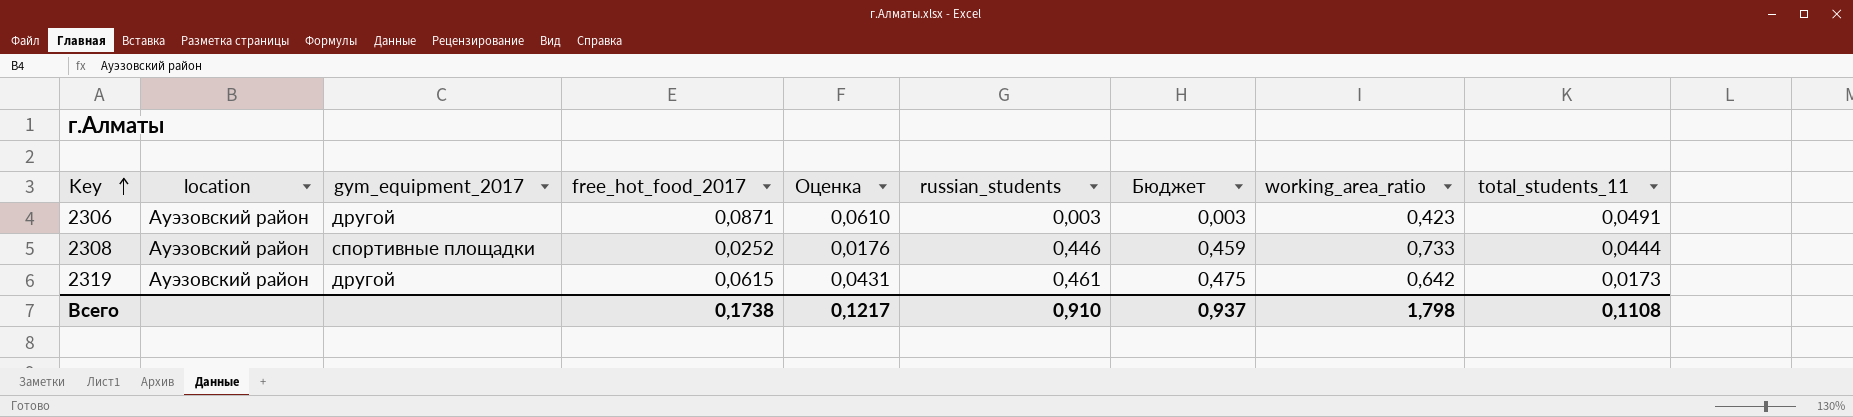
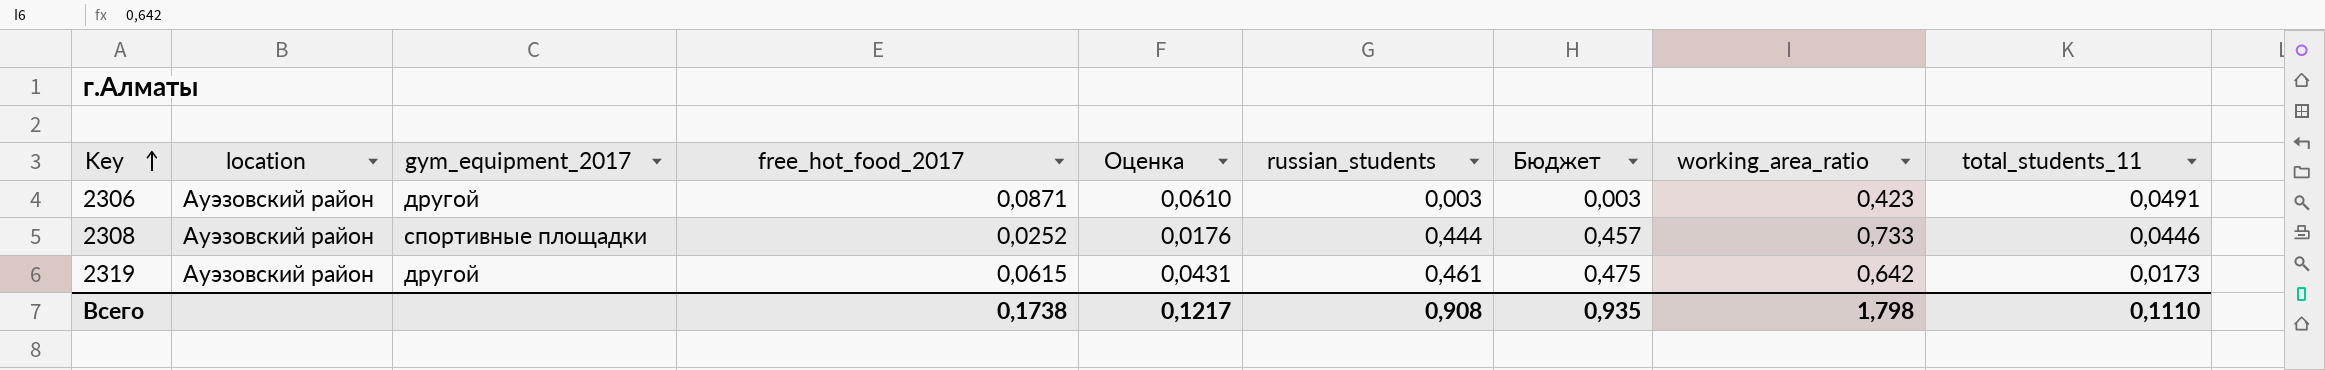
2308 | russian_students: 0,446 -> 0,444
2308 | Бюджет: 0,459 -> 0,457
2308 | total_students_11: 0,0444 -> 0,0446
Всего | russian_students: 0,910 -> 0,908
Всего | Бюджет: 0,937 -> 0,935
Всего | total_students_11: 0,1108 -> 0,1110

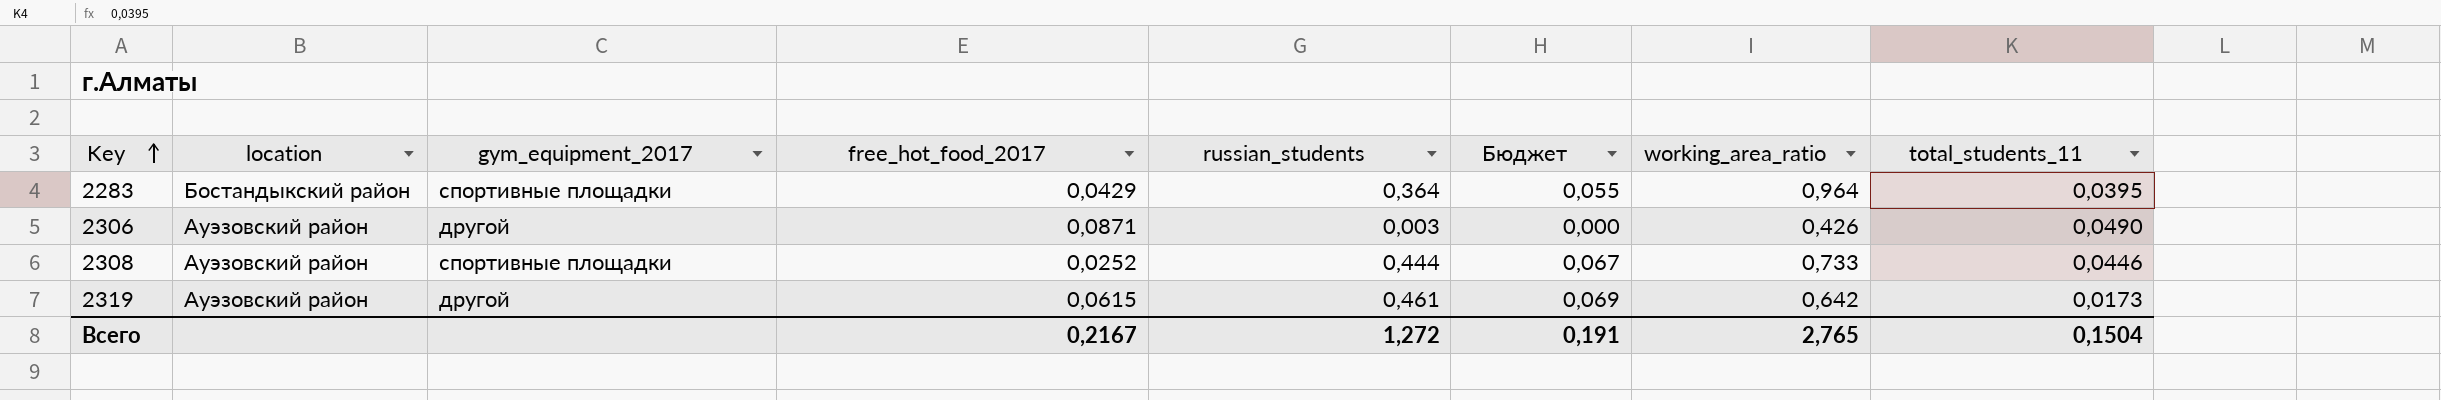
column Оценка | formula: [free_hot_food_2017] * 0,7 -> none
column Бюджет | formula: [russian_students] * 1,03 -> [russian_students] * 0,15
row 2283: none -> Бостандыкский район | спортивные площадки | 0,0429 | 0,364 | 0,055 | 0,964 | 0,0395
2306 | working_area_ratio: 0,423 -> 0,426
2306 | total_students_11: 0,0491 -> 0,0490
Всего | free_hot_food_2017: 0,1738 -> 0,2167
Всего | russian_students: 0,908 -> 1,272
Всего | Бюджет: 0,935 -> 0,191
Всего | working_area_ratio: 1,798 -> 2,765
Всего | total_students_11: 0,1110 -> 0,1504

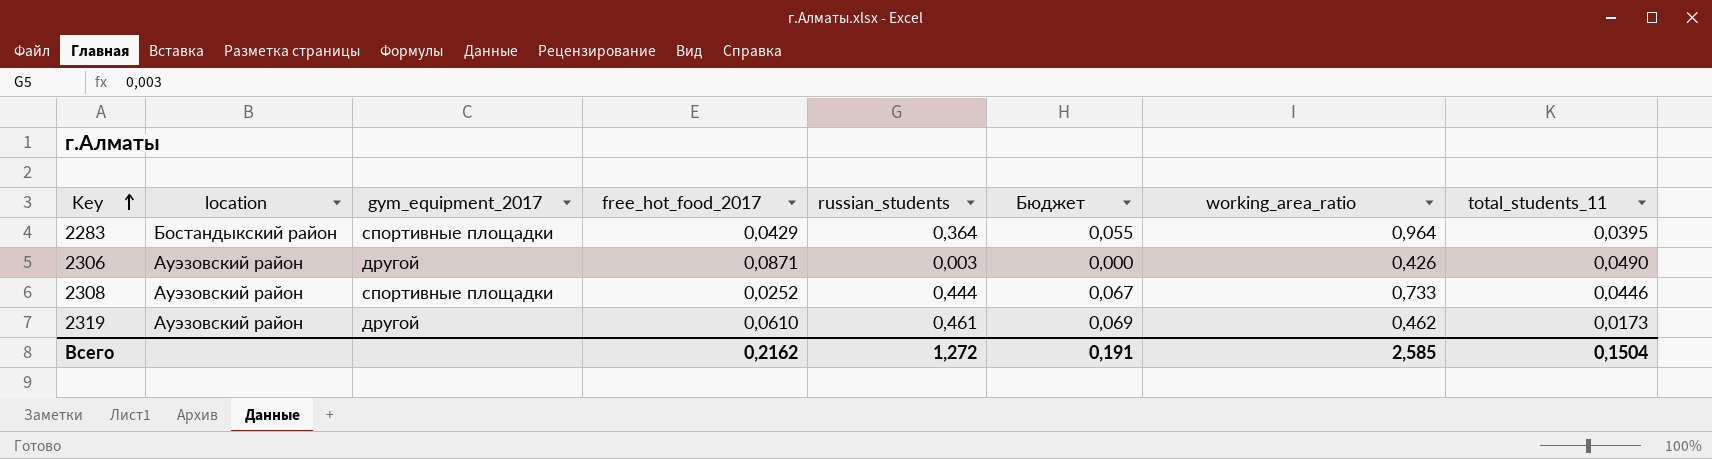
2319 | free_hot_food_2017: 0,0615 -> 0,0610
2319 | working_area_ratio: 0,642 -> 0,462
Всего | free_hot_food_2017: 0,2167 -> 0,2162
Всего | working_area_ratio: 2,765 -> 2,585

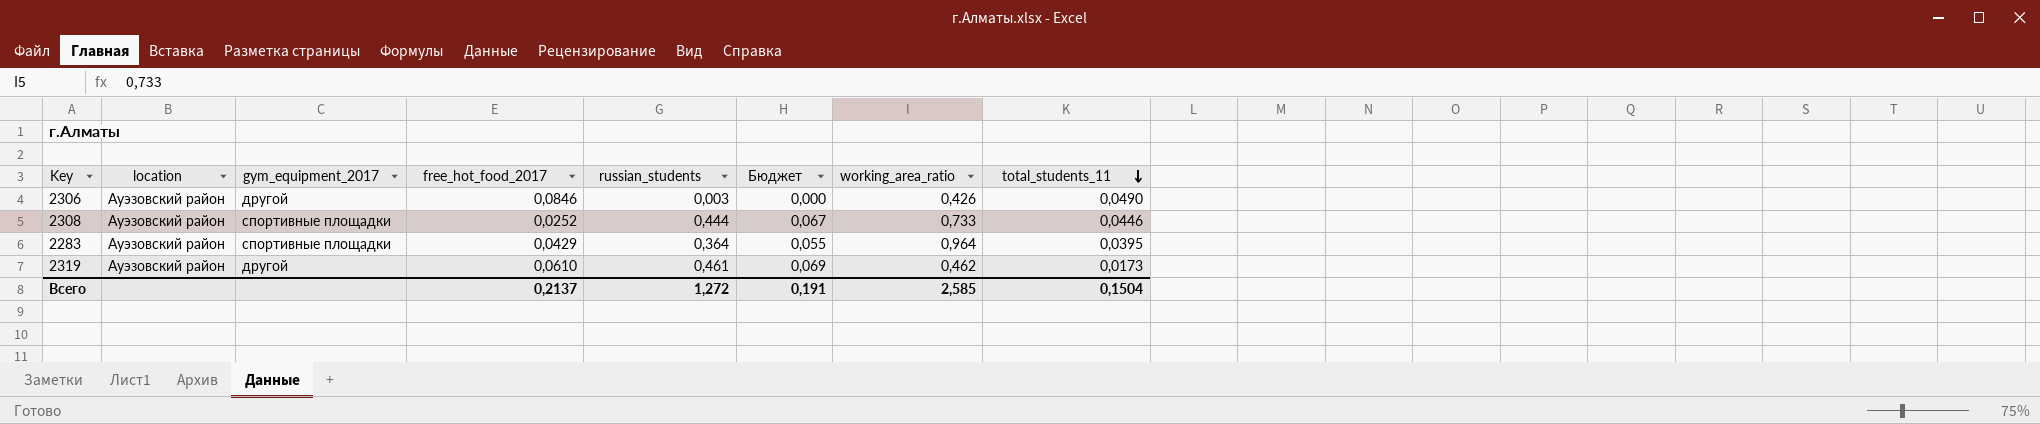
row order: Key ascending -> total_students_11 descending
2306 | free_hot_food_2017: 0,0871 -> 0,0846
2283 | location: Бостандыкский район -> Ауэзовский район
Всего | free_hot_food_2017: 0,2162 -> 0,2137

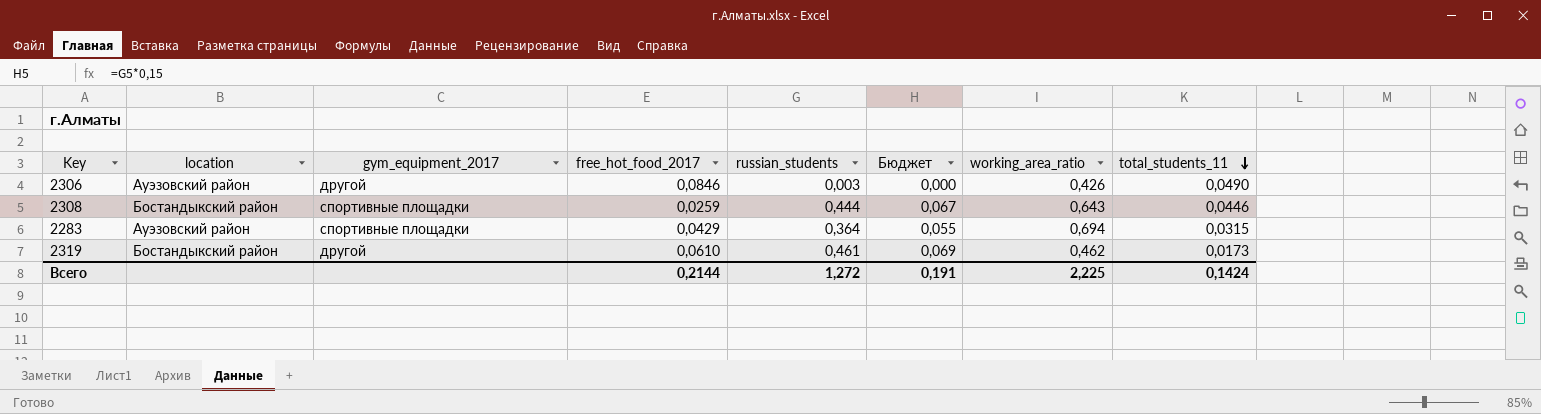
2308 | location: Ауэзовский район -> Бостандыкский район
2308 | free_hot_food_2017: 0,0252 -> 0,0259
2308 | working_area_ratio: 0,733 -> 0,643
2283 | working_area_ratio: 0,964 -> 0,694
2283 | total_students_11: 0,0395 -> 0,0315
2319 | location: Ауэзовский район -> Бостандыкский район
Всего | free_hot_food_2017: 0,2137 -> 0,2144
Всего | working_area_ratio: 2,585 -> 2,225
Всего | total_students_11: 0,1504 -> 0,1424

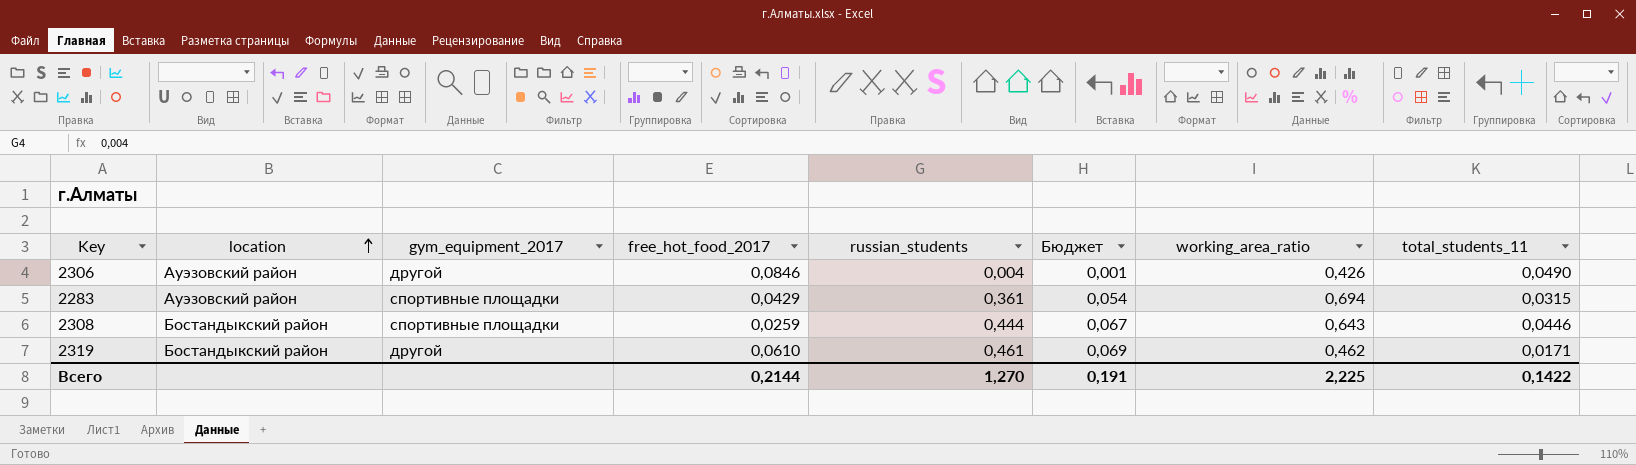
row order: total_students_11 descending -> location ascending
2306 | russian_students: 0,003 -> 0,004
2306 | Бюджет: 0,000 -> 0,001
2283 | russian_students: 0,364 -> 0,361
2283 | Бюджет: 0,055 -> 0,054
2319 | total_students_11: 0,0173 -> 0,0171
Всего | russian_students: 1,272 -> 1,270
Всего | total_students_11: 0,1424 -> 0,1422

